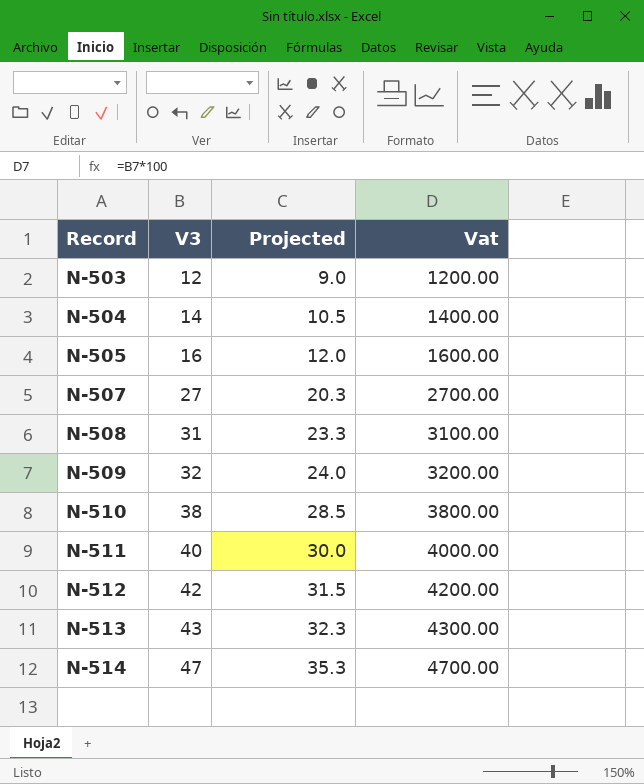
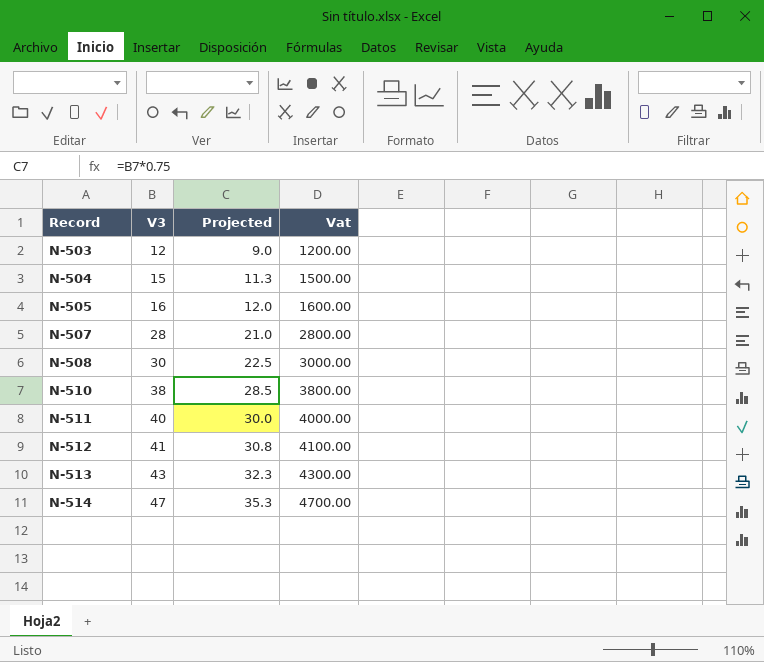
row N-509: 32 | 24.0 | 3200.00 -> none
N-504 | V3: 14 -> 15
N-504 | Projected: 10.5 -> 11.3
N-504 | Vat: 1400.00 -> 1500.00
N-507 | V3: 27 -> 28
N-507 | Projected: 20.3 -> 21.0
N-507 | Vat: 2700.00 -> 2800.00
N-508 | V3: 31 -> 30
N-508 | Projected: 23.3 -> 22.5
N-508 | Vat: 3100.00 -> 3000.00
N-512 | V3: 42 -> 41
N-512 | Projected: 31.5 -> 30.8
N-512 | Vat: 4200.00 -> 4100.00

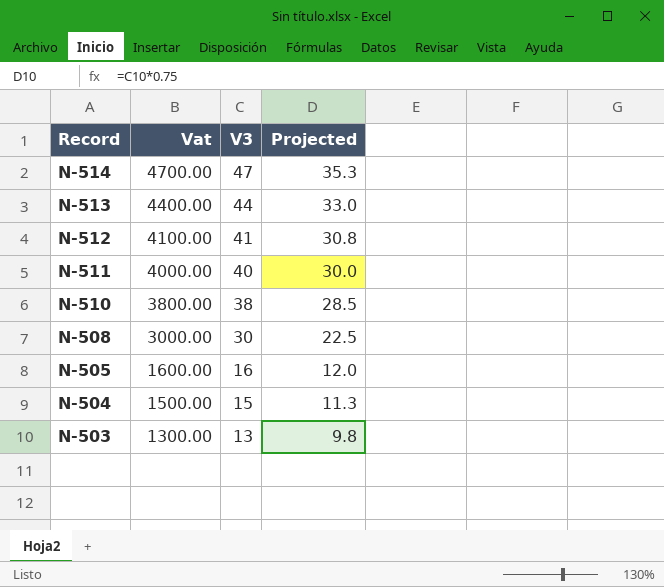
row order: Record ascending -> Record descending
column Vat | position: 4 -> 2
row N-507: 28 | 21.0 | 2800.00 -> none
N-513 | Vat: 4300.00 -> 4400.00
N-513 | V3: 43 -> 44
N-513 | Projected: 32.3 -> 33.0
N-503 | Vat: 1200.00 -> 1300.00
N-503 | V3: 12 -> 13
N-503 | Projected: 9.0 -> 9.8

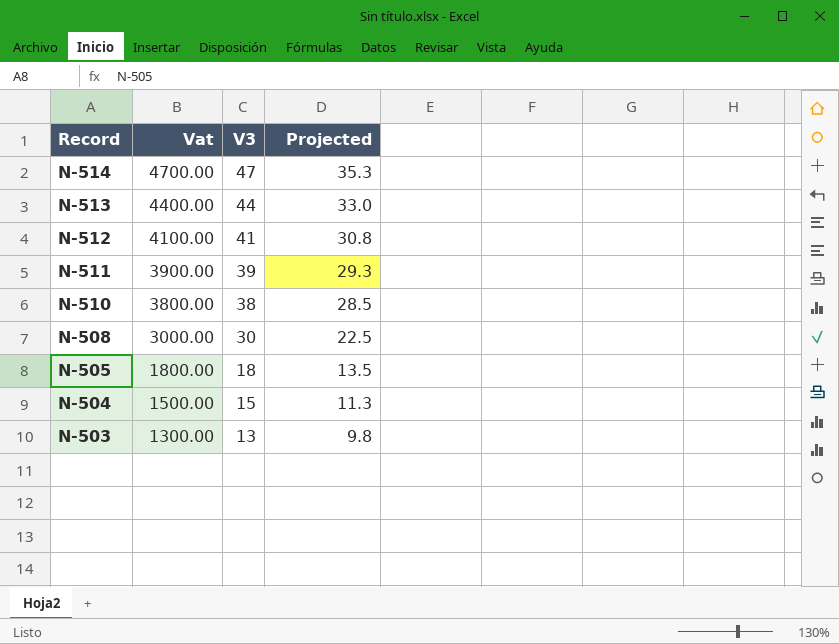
N-511 | Vat: 4000.00 -> 3900.00
N-511 | V3: 40 -> 39
N-511 | Projected: 30.0 -> 29.3
N-505 | Vat: 1600.00 -> 1800.00
N-505 | V3: 16 -> 18
N-505 | Projected: 12.0 -> 13.5

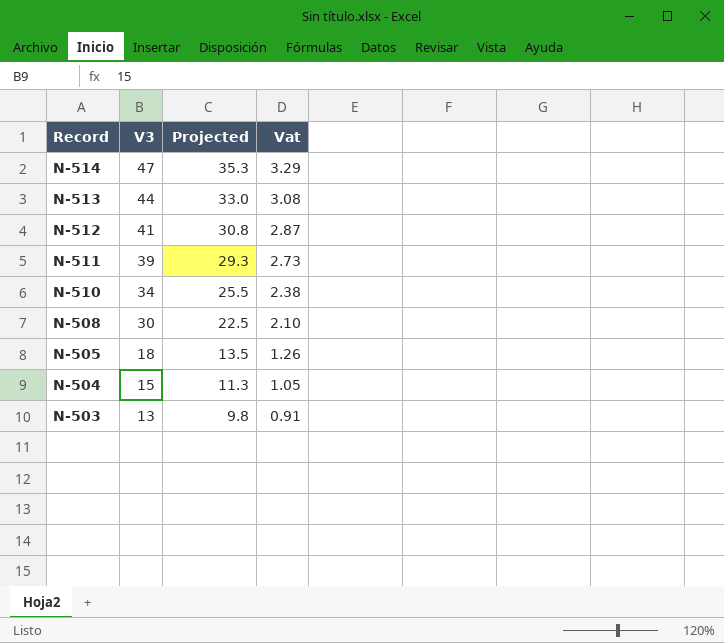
column Vat | formula: [V3] * 100 -> [V3] * 0.07
column Vat | position: 2 -> 4
N-510 | V3: 38 -> 34
N-510 | Projected: 28.5 -> 25.5

